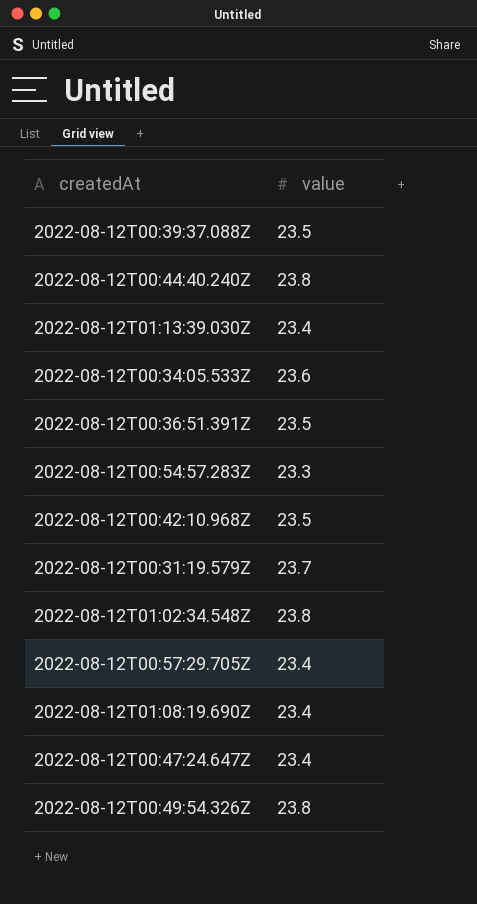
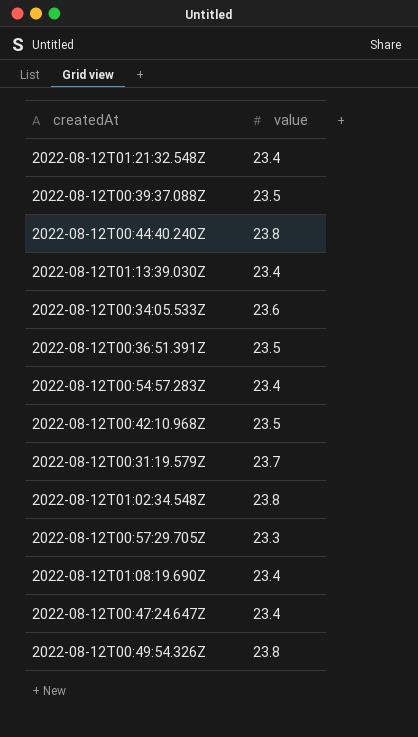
row 2022-08-12T01:21:32.548Z: none -> 23.4
2022-08-12T00:54:57.283Z | value: 23.3 -> 23.4
2022-08-12T00:57:29.705Z | value: 23.4 -> 23.3

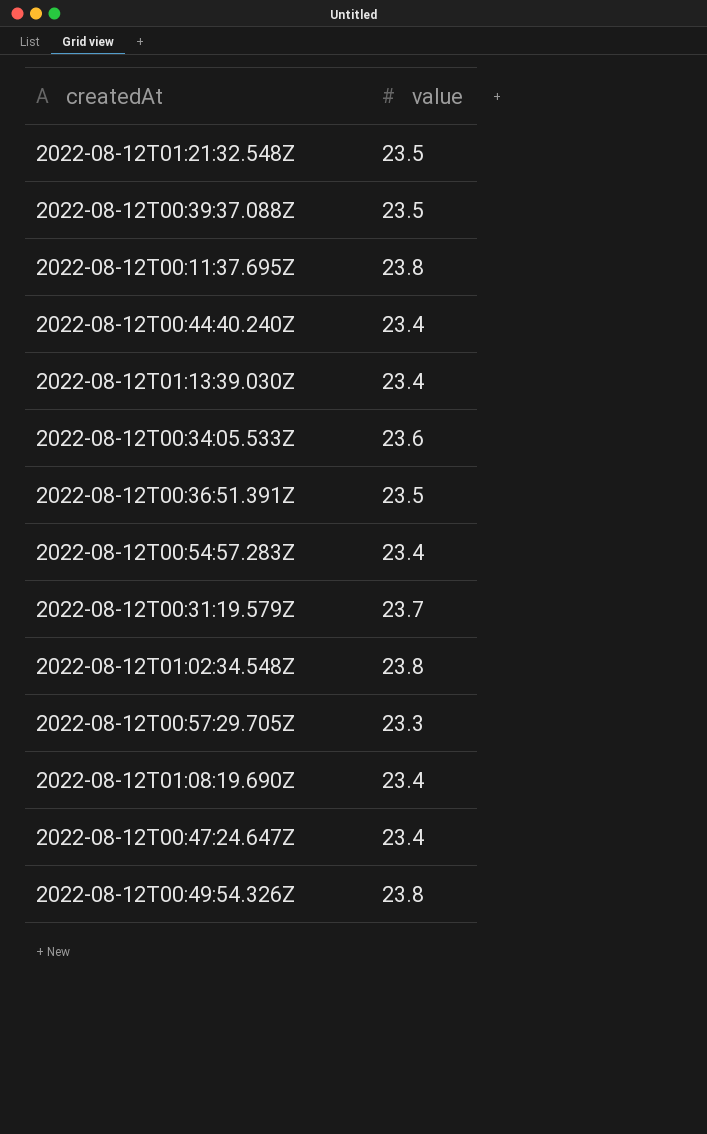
row 2022-08-12T00:42:10.968Z: 23.5 -> none
2022-08-12T01:21:32.548Z | value: 23.4 -> 23.5
row 2022-08-12T00:11:37.695Z: none -> 23.8
2022-08-12T00:44:40.240Z | value: 23.8 -> 23.4

